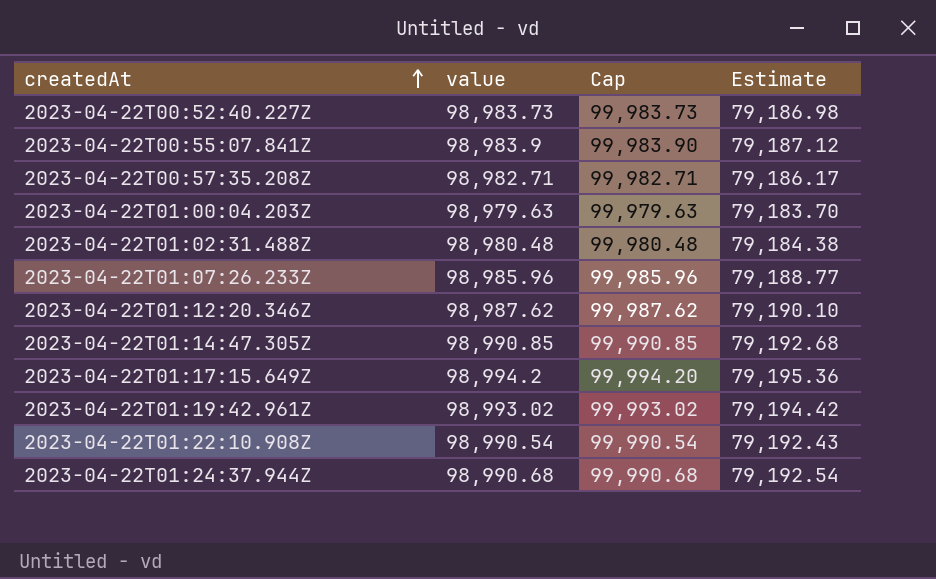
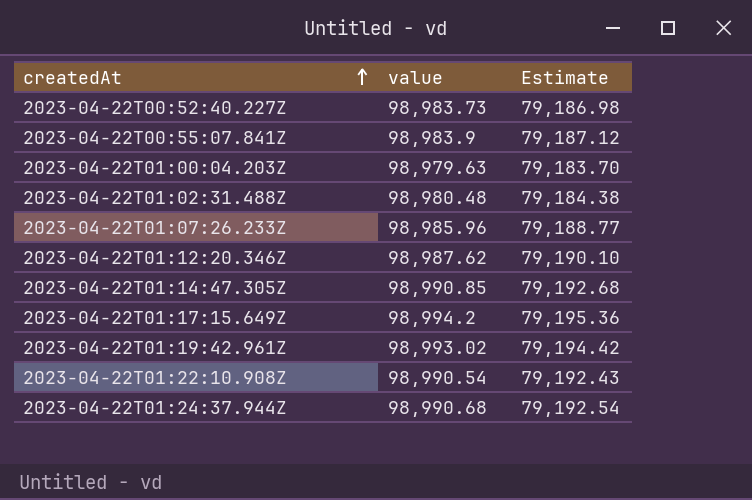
column Cap | formula: [value] + 1000 -> none
row 2023-04-22T00:57:35.208Z: 98,982.71 | 99,982.71 | 79,186.17 -> none

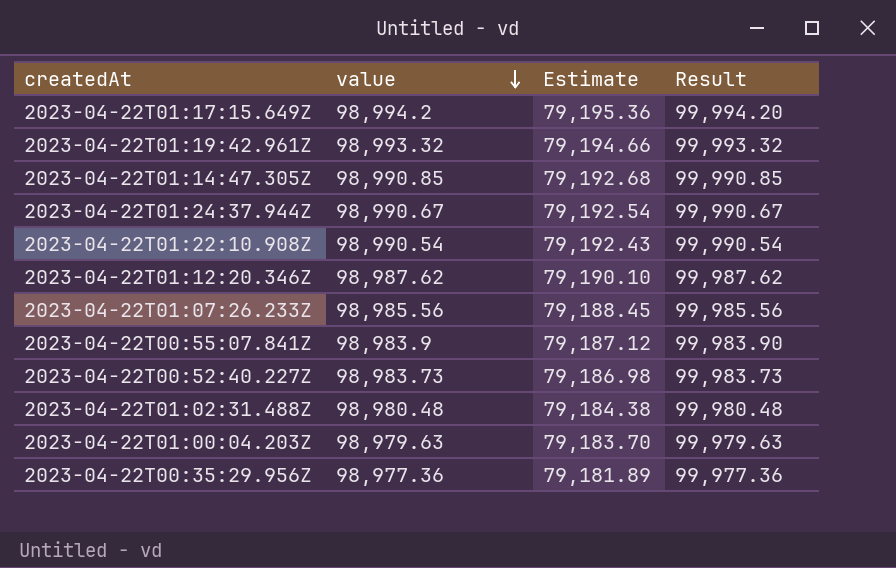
row order: createdAt ascending -> value descending
column Result | formula: none -> [value] + 1000
2023-04-22T01:19:42.961Z | value: 98,993.02 -> 98,993.32
2023-04-22T01:19:42.961Z | Estimate: 79,194.42 -> 79,194.66
2023-04-22T01:24:37.944Z | value: 98,990.68 -> 98,990.67
2023-04-22T01:07:26.233Z | value: 98,985.96 -> 98,985.56
2023-04-22T01:07:26.233Z | Estimate: 79,188.77 -> 79,188.45
row 2023-04-22T00:35:29.956Z: none -> 98,977.36 | 79,181.89 | 99,977.36

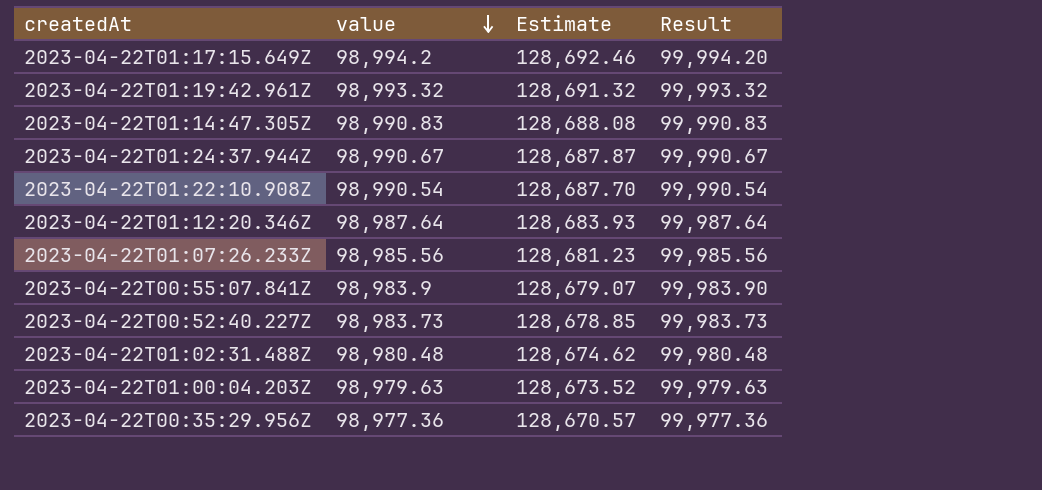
column Estimate | formula: [value] * 0.8 -> [value] * 1.3
2023-04-22T01:14:47.305Z | value: 98,990.85 -> 98,990.83
2023-04-22T01:14:47.305Z | Result: 99,990.85 -> 99,990.83
2023-04-22T01:12:20.346Z | value: 98,987.62 -> 98,987.64
2023-04-22T01:12:20.346Z | Result: 99,987.62 -> 99,987.64

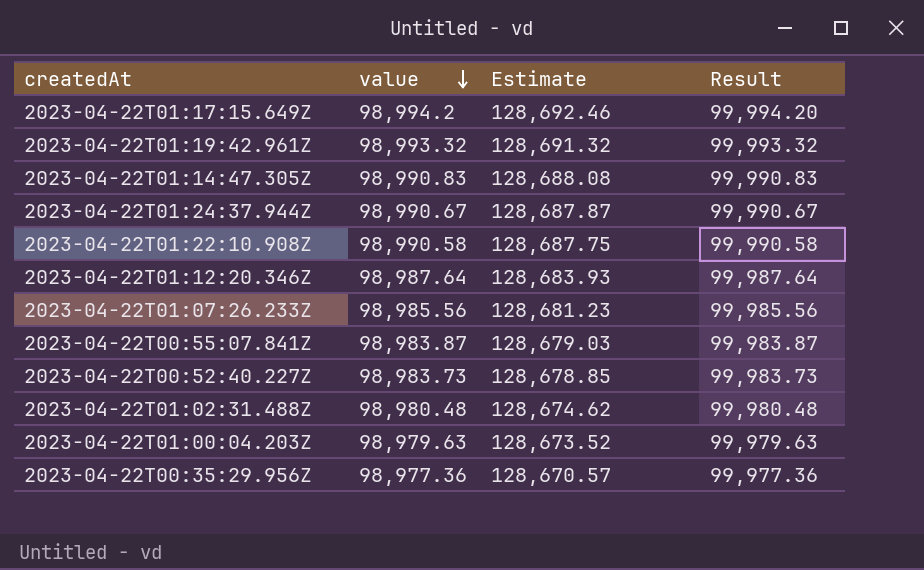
2023-04-22T01:22:10.908Z | value: 98,990.54 -> 98,990.58
2023-04-22T01:22:10.908Z | Estimate: 128,687.70 -> 128,687.75
2023-04-22T01:22:10.908Z | Result: 99,990.54 -> 99,990.58
2023-04-22T00:55:07.841Z | value: 98,983.9 -> 98,983.87
2023-04-22T00:55:07.841Z | Estimate: 128,679.07 -> 128,679.03
2023-04-22T00:55:07.841Z | Result: 99,983.90 -> 99,983.87

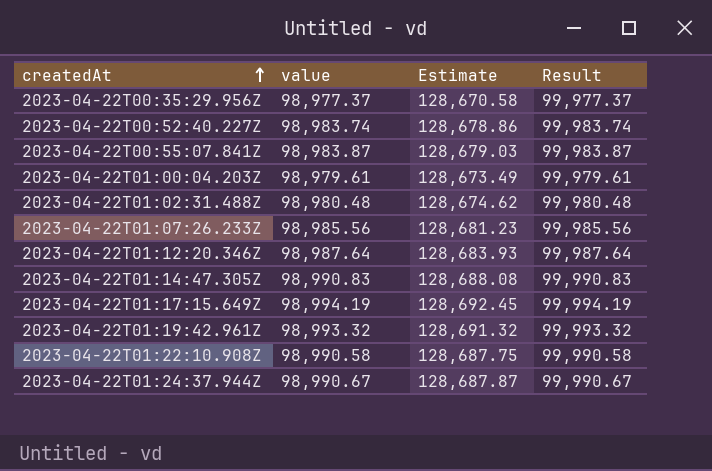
row order: value descending -> createdAt ascending
2023-04-22T00:35:29.956Z | value: 98,977.36 -> 98,977.37
2023-04-22T00:35:29.956Z | Estimate: 128,670.57 -> 128,670.58
2023-04-22T00:35:29.956Z | Result: 99,977.36 -> 99,977.37
2023-04-22T00:52:40.227Z | value: 98,983.73 -> 98,983.74
2023-04-22T00:52:40.227Z | Estimate: 128,678.85 -> 128,678.86
2023-04-22T00:52:40.227Z | Result: 99,983.73 -> 99,983.74
2023-04-22T01:00:04.203Z | value: 98,979.63 -> 98,979.61
2023-04-22T01:00:04.203Z | Estimate: 128,673.52 -> 128,673.49
2023-04-22T01:00:04.203Z | Result: 99,979.63 -> 99,979.61
2023-04-22T01:17:15.649Z | value: 98,994.2 -> 98,994.19
2023-04-22T01:17:15.649Z | Estimate: 128,692.46 -> 128,692.45
2023-04-22T01:17:15.649Z | Result: 99,994.20 -> 99,994.19

